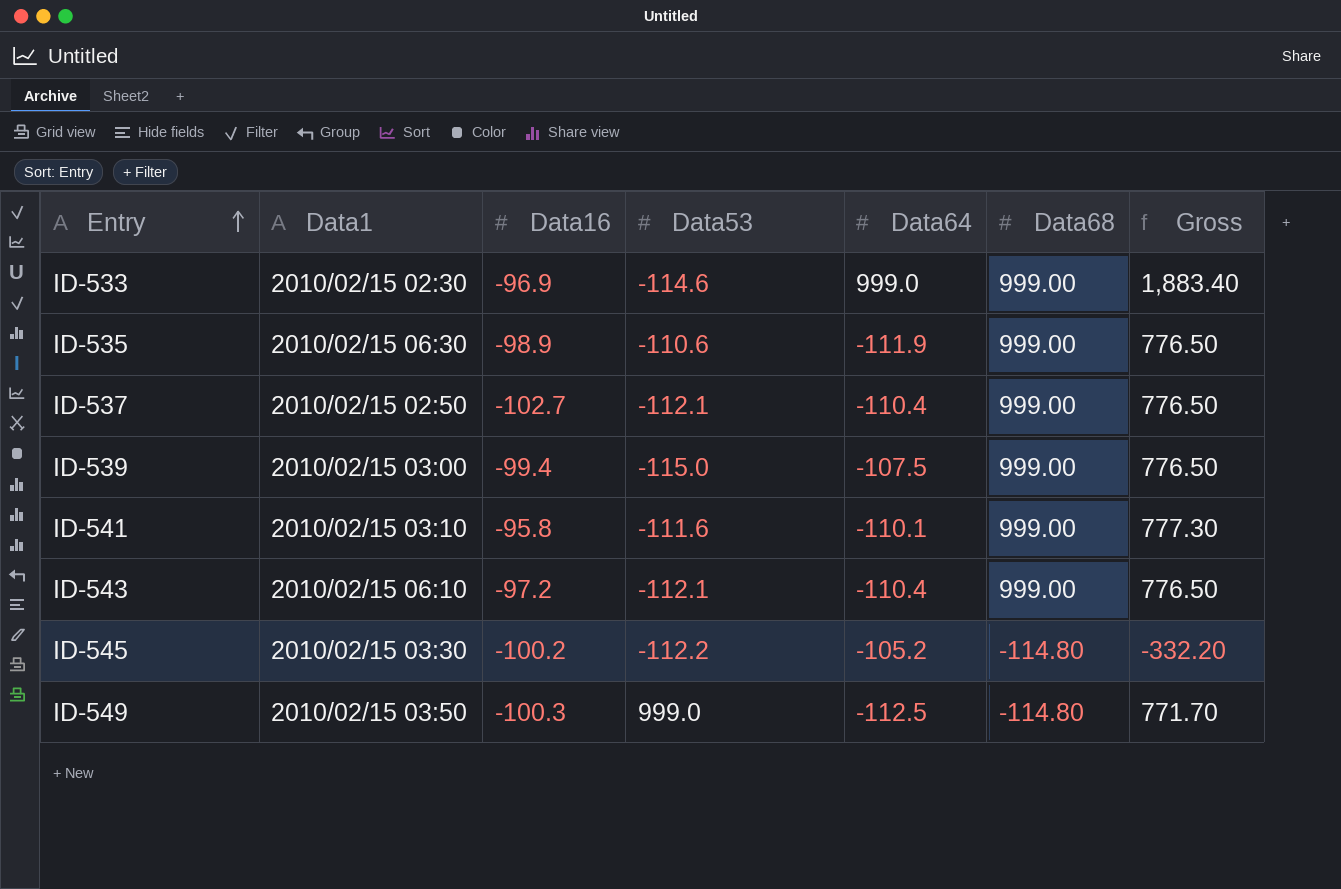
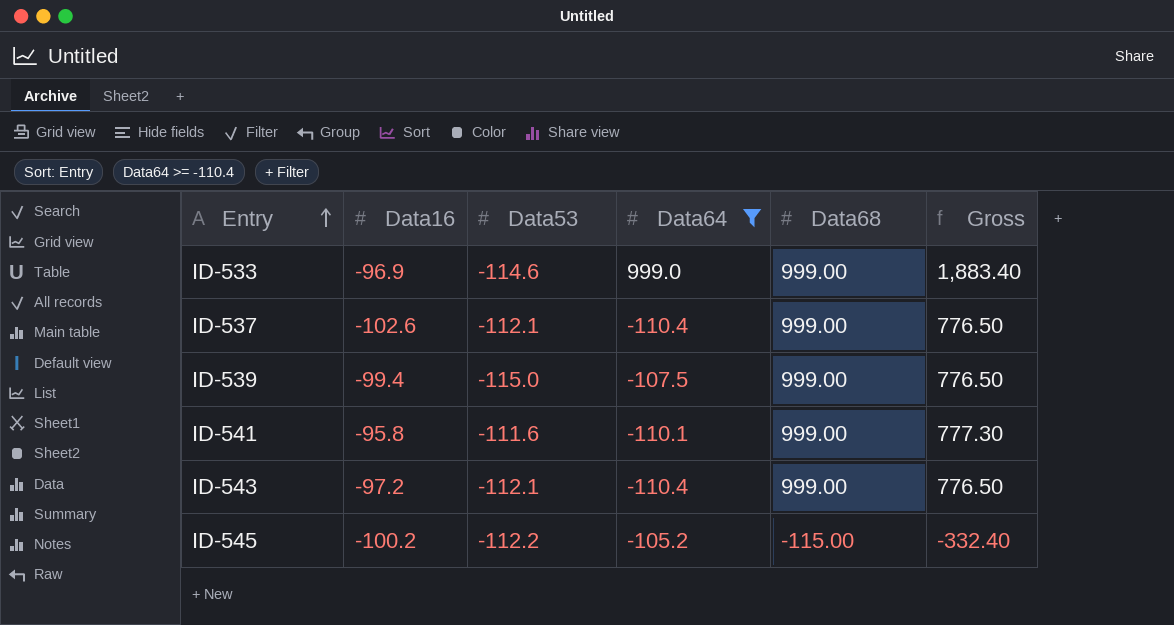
filter: none -> Data64 >= -110.4
column Data1 | position: 2 -> none
ID-537 | Data16: -102.7 -> -102.6
ID-545 | Data68: -114.80 -> -115.00
ID-545 | Gross: -332.20 -> -332.40

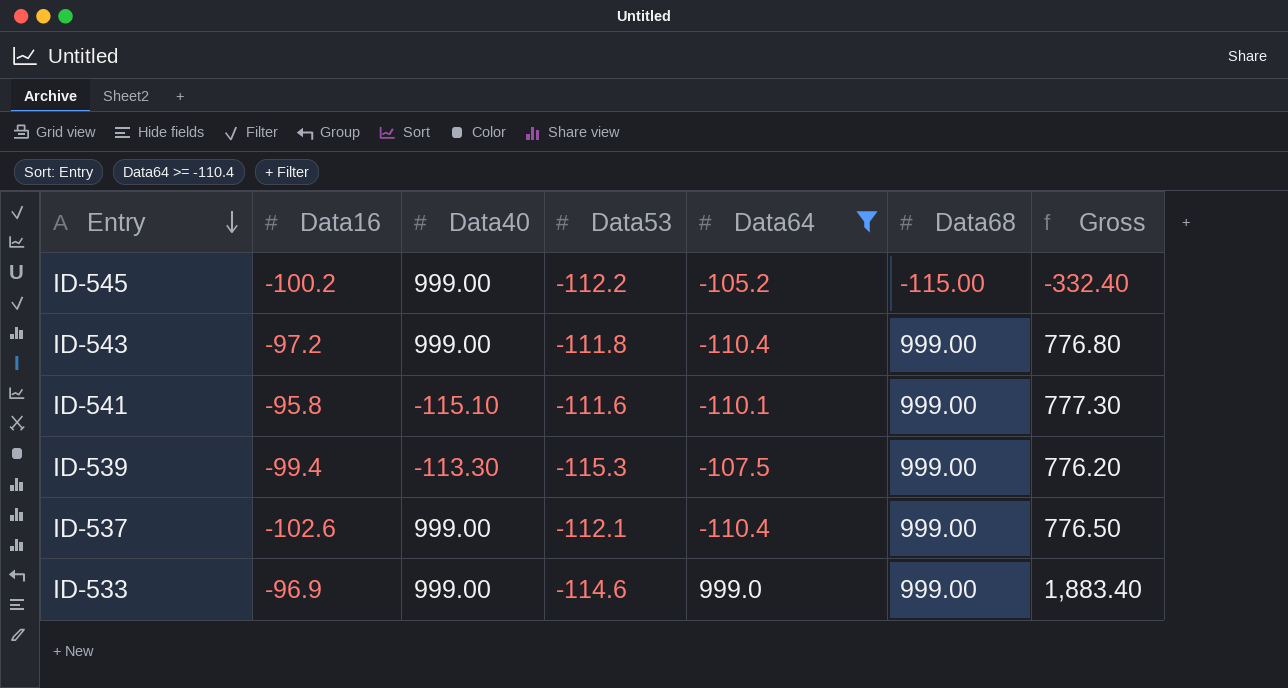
row order: Entry ascending -> Entry descending
column Data40 | position: none -> 3
ID-543 | Data53: -112.1 -> -111.8
ID-543 | Gross: 776.50 -> 776.80
ID-539 | Data53: -115.0 -> -115.3
ID-539 | Gross: 776.50 -> 776.20

